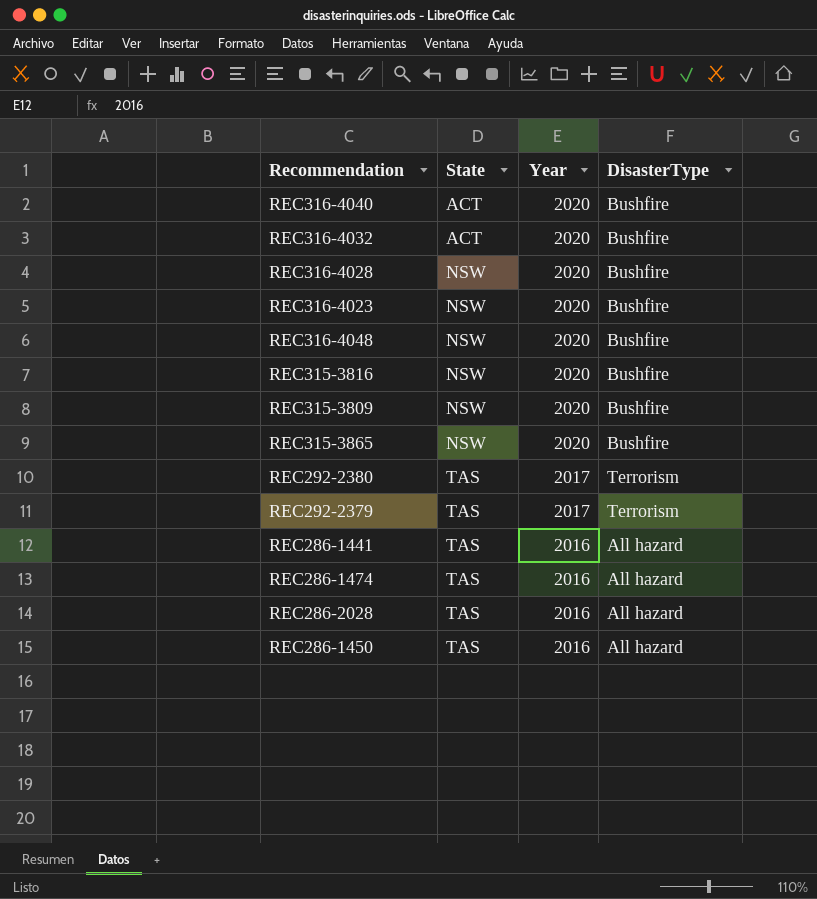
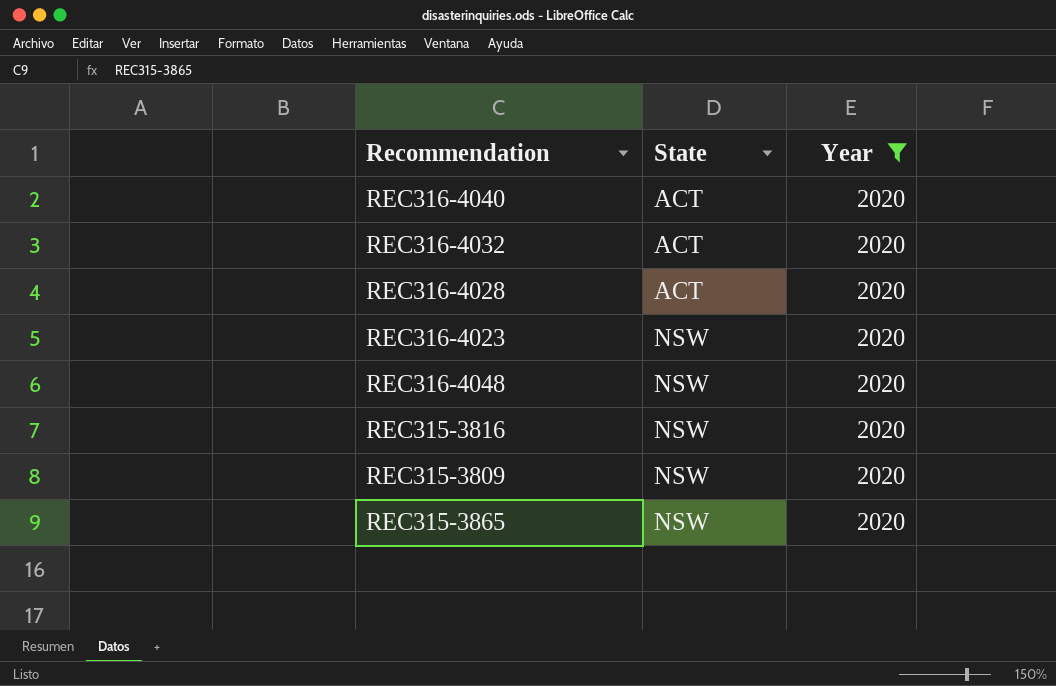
filter: none -> Year = 2020
column DisasterType | position: 4 -> none
REC316-4028 | State: NSW -> ACT

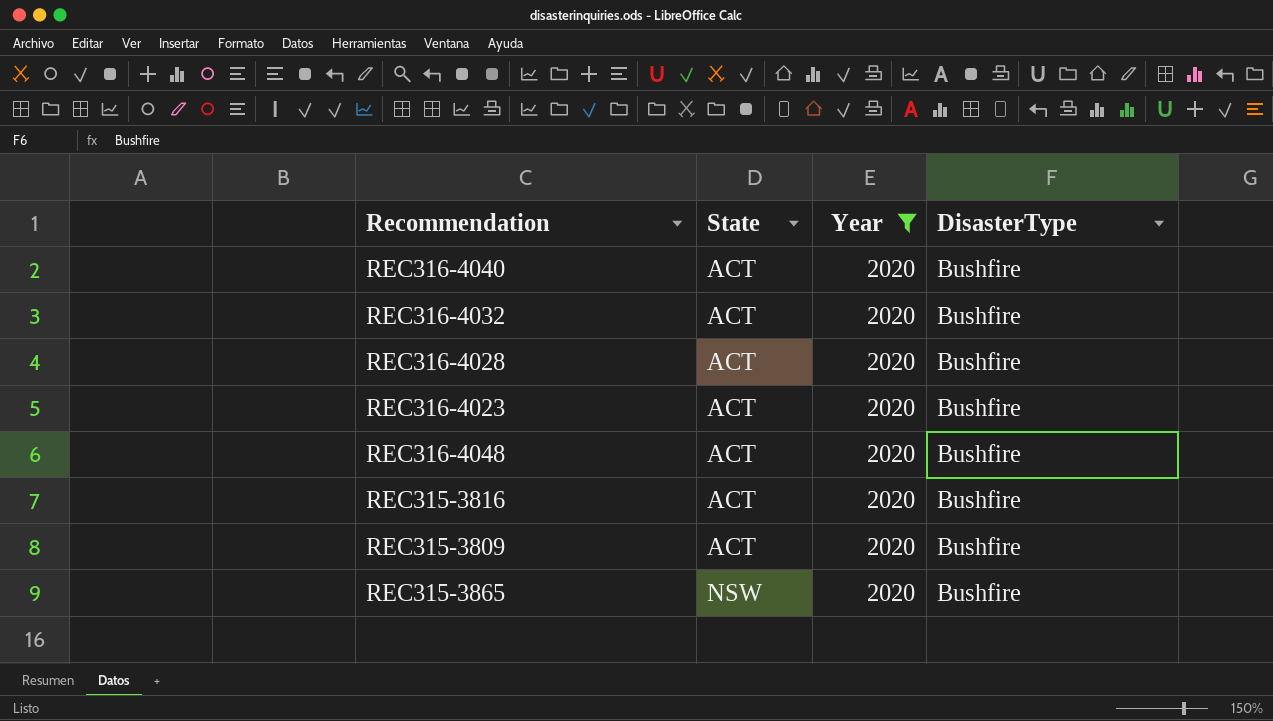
column DisasterType | position: none -> 4
REC316-4023 | State: NSW -> ACT
REC316-4048 | State: NSW -> ACT
REC315-3816 | State: NSW -> ACT
REC315-3809 | State: NSW -> ACT

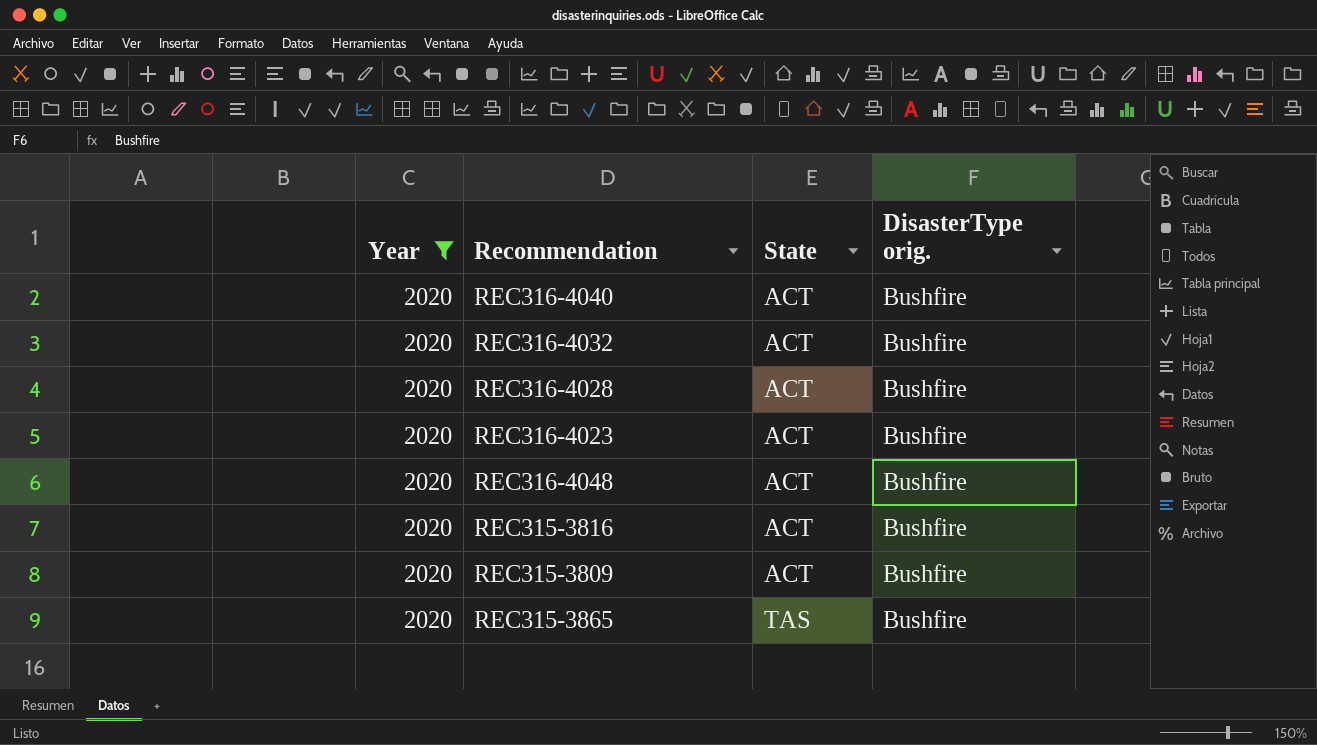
column Year | position: 3 -> 1
column name: DisasterType -> DisasterType orig.
REC315-3865 | State: NSW -> TAS

